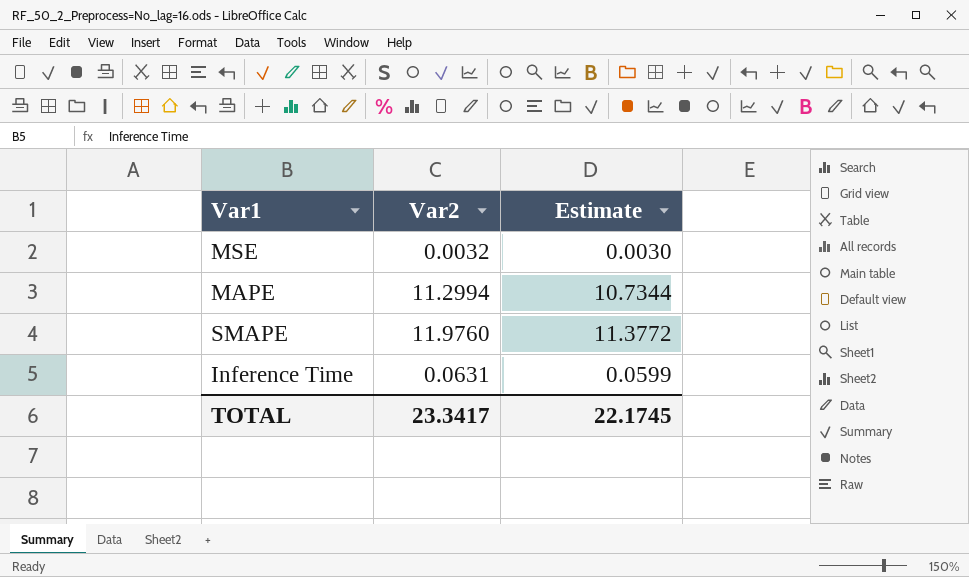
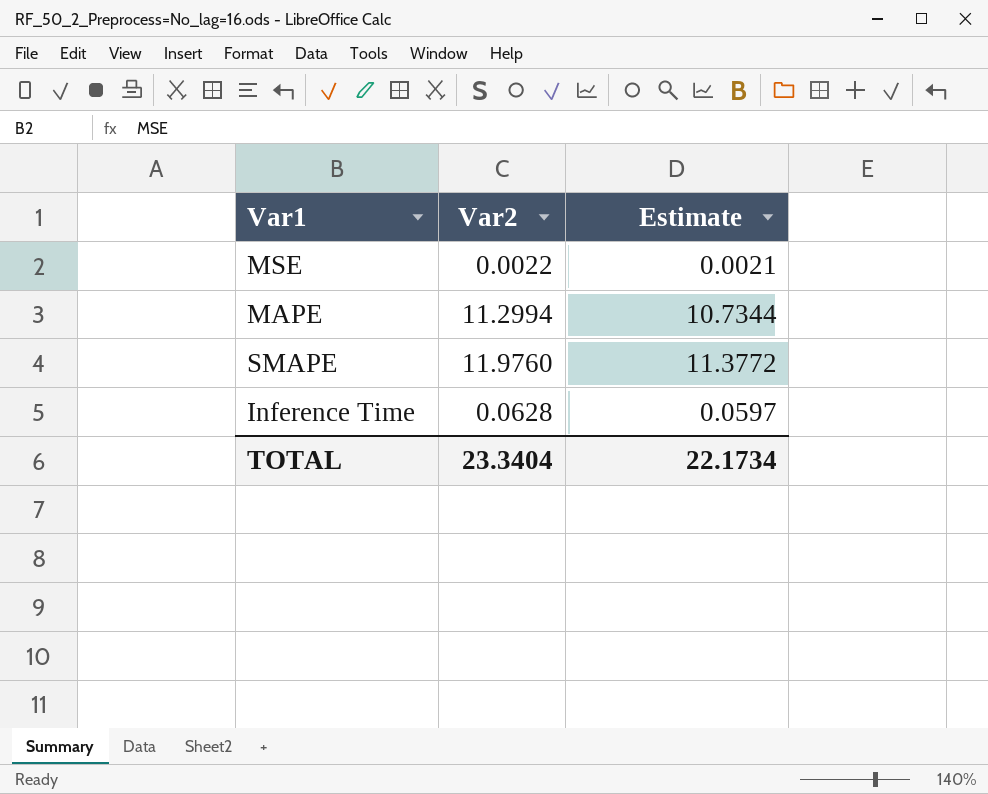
MSE | Var2: 0.0032 -> 0.0022
MSE | Estimate: 0.0030 -> 0.0021
Inference Time | Var2: 0.0631 -> 0.0628
Inference Time | Estimate: 0.0599 -> 0.0597
TOTAL | Var2: 23.3417 -> 23.3404
TOTAL | Estimate: 22.1745 -> 22.1734

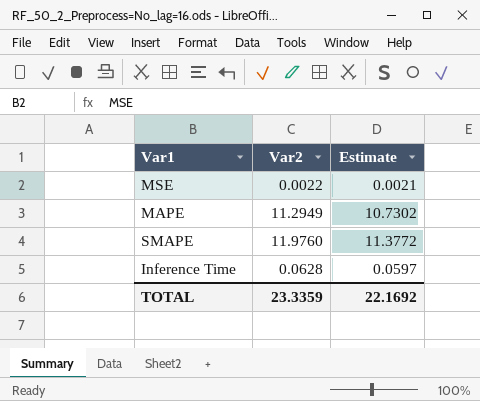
MAPE | Var2: 11.2994 -> 11.2949
MAPE | Estimate: 10.7344 -> 10.7302
TOTAL | Var2: 23.3404 -> 23.3359
TOTAL | Estimate: 22.1734 -> 22.1692

